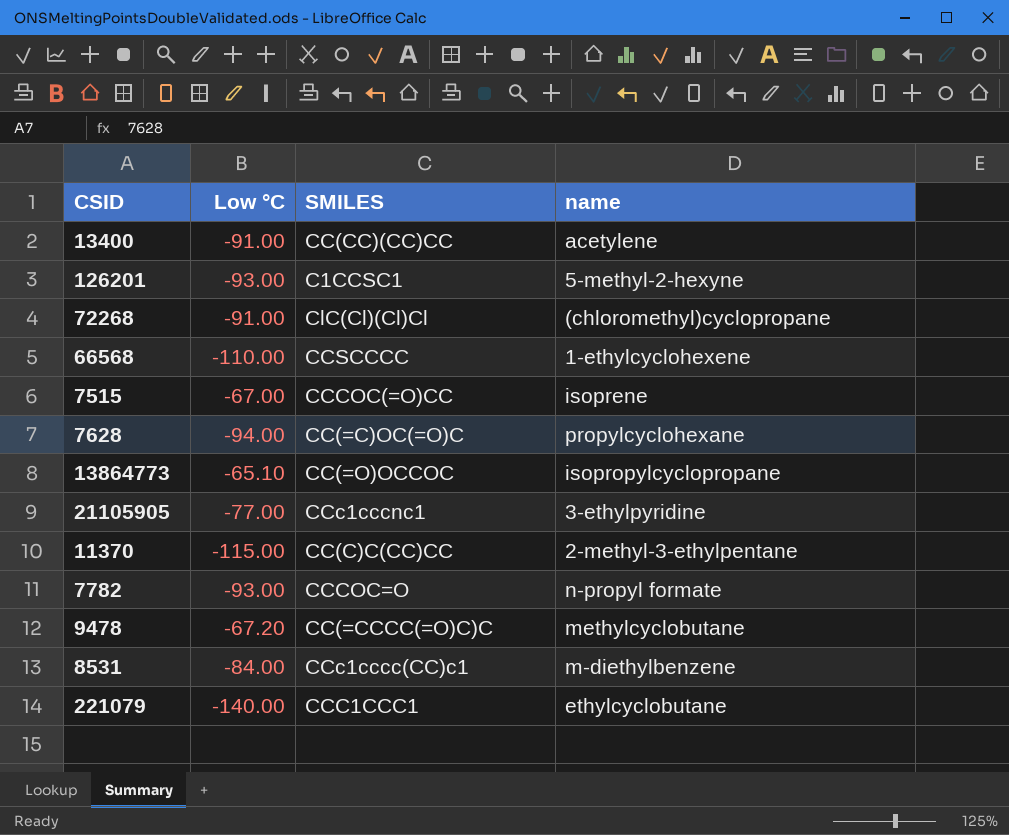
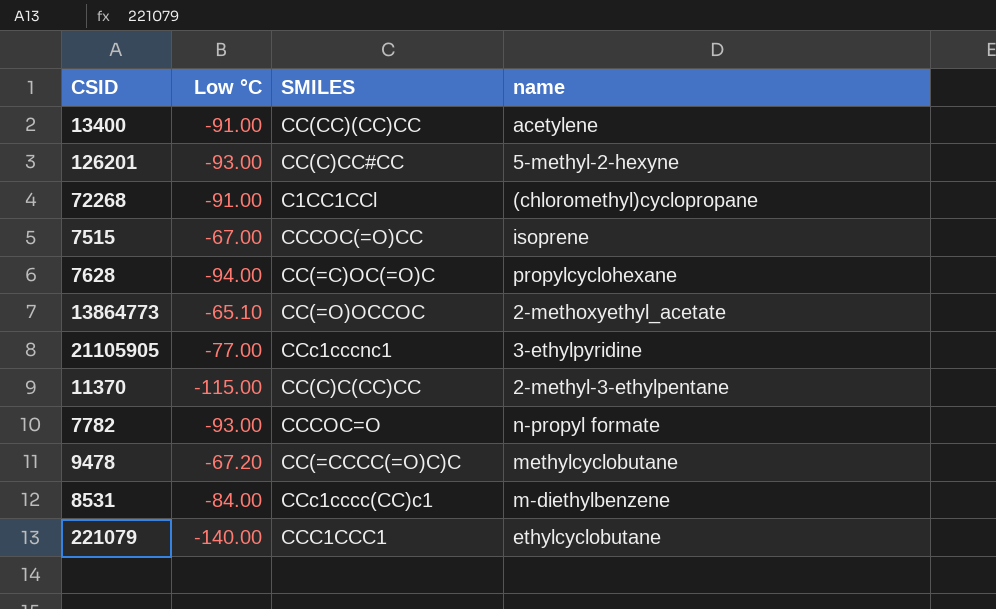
row 66568: -110.00 | CCSCCCC | 1-ethylcyclohexene -> none
126201 | SMILES: C1CCSC1 -> CC(C)CC#CC
72268 | SMILES: ClC(Cl)(Cl)Cl -> C1CC1CCl
13864773 | name: isopropylcyclopropane -> 2-methoxyethyl_acetate

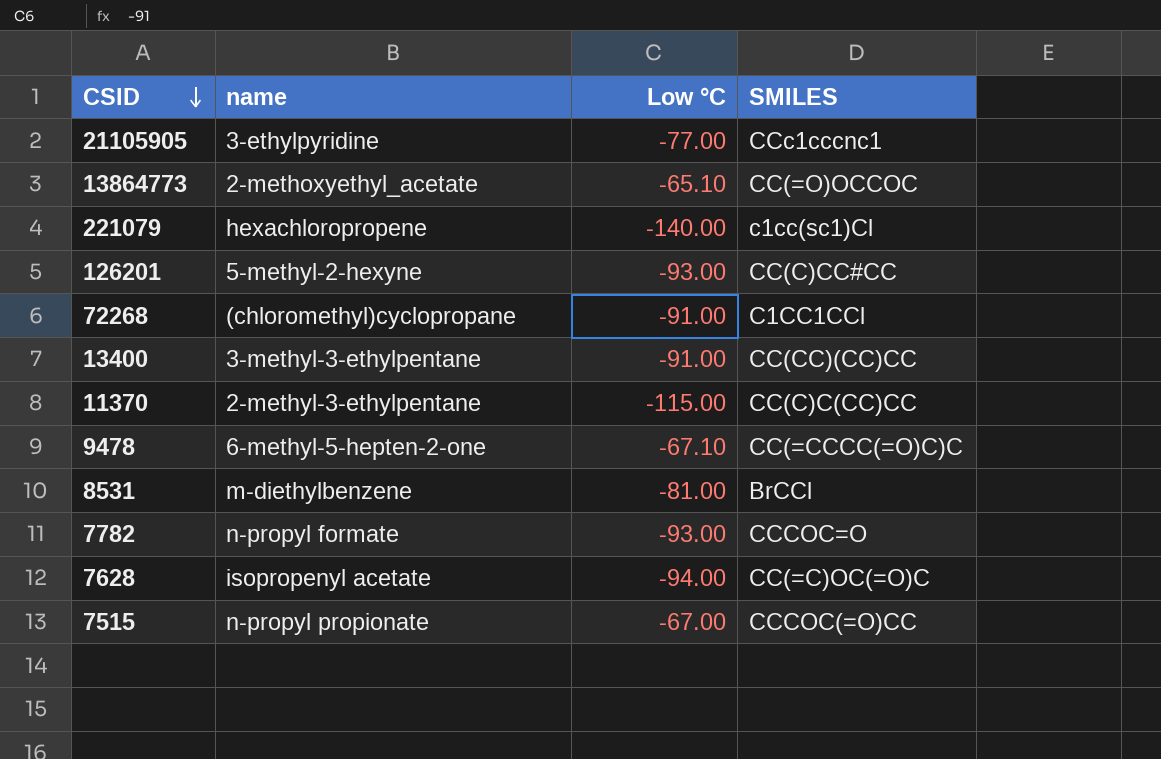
row order: none -> CSID descending
column name | position: 4 -> 2
221079 | name: ethylcyclobutane -> hexachloropropene
221079 | SMILES: CCC1CCC1 -> c1cc(sc1)Cl
13400 | name: acetylene -> 3-methyl-3-ethylpentane
9478 | name: methylcyclobutane -> 6-methyl-5-hepten-2-one
9478 | Low °C: -67.20 -> -67.10
8531 | Low °C: -84.00 -> -81.00
8531 | SMILES: CCc1cccc(CC)c1 -> BrCCl
7628 | name: propylcyclohexane -> isopropenyl acetate
7515 | name: isoprene -> n-propyl propionate

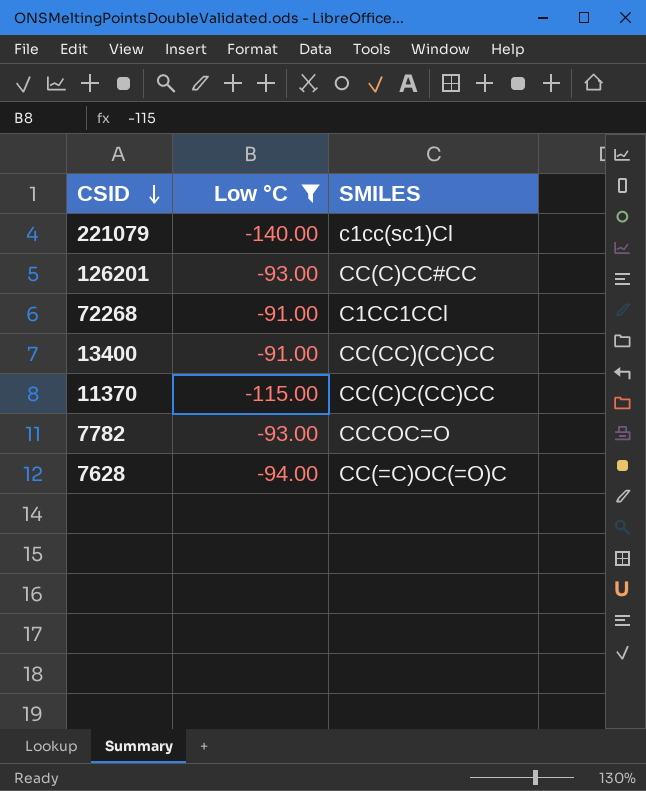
filter: none -> Low °C <= -91.00
column name | position: 2 -> none

